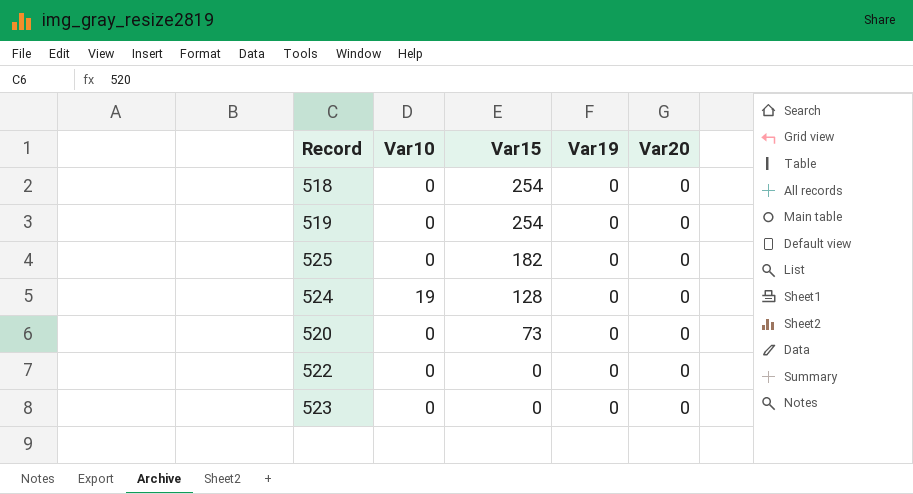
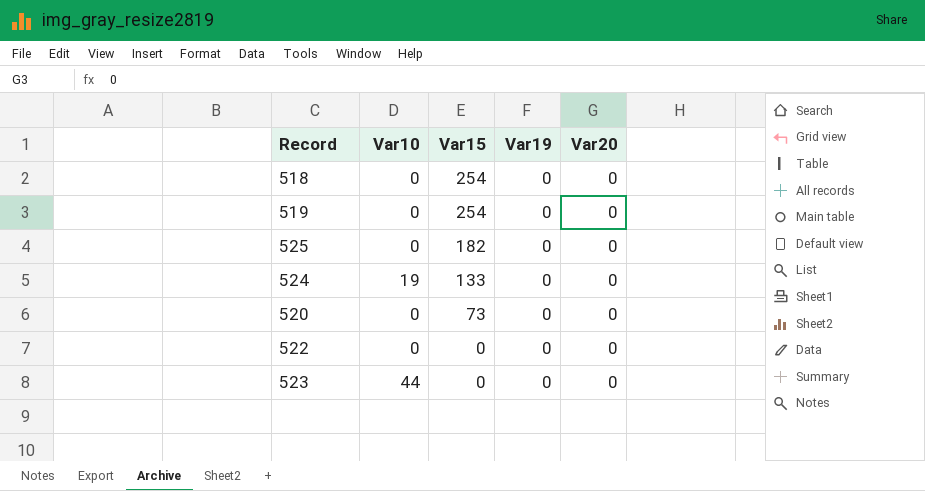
524 | Var15: 128 -> 133
523 | Var10: 0 -> 44

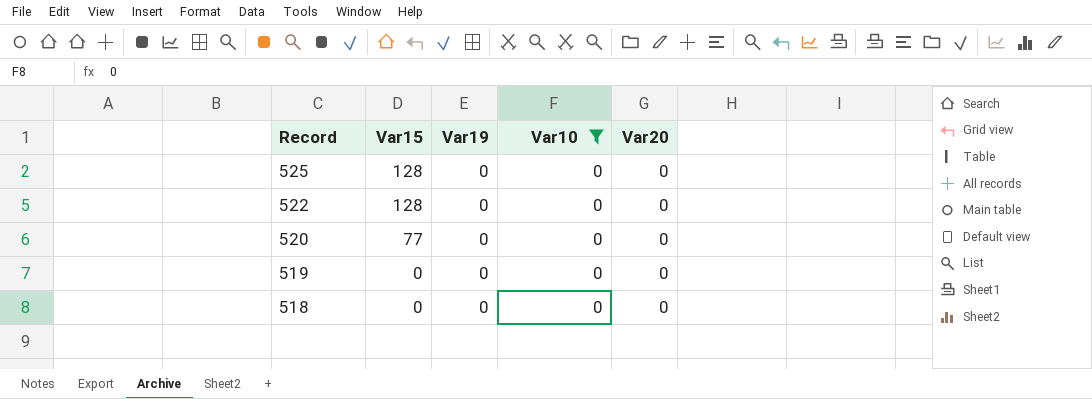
filter: none -> Var10 = 0
row order: Var15 descending -> Record descending
column Var10 | position: 2 -> 4
525 | Var15: 182 -> 128
522 | Var15: 0 -> 128
520 | Var15: 73 -> 77
519 | Var15: 254 -> 0
518 | Var15: 254 -> 0

